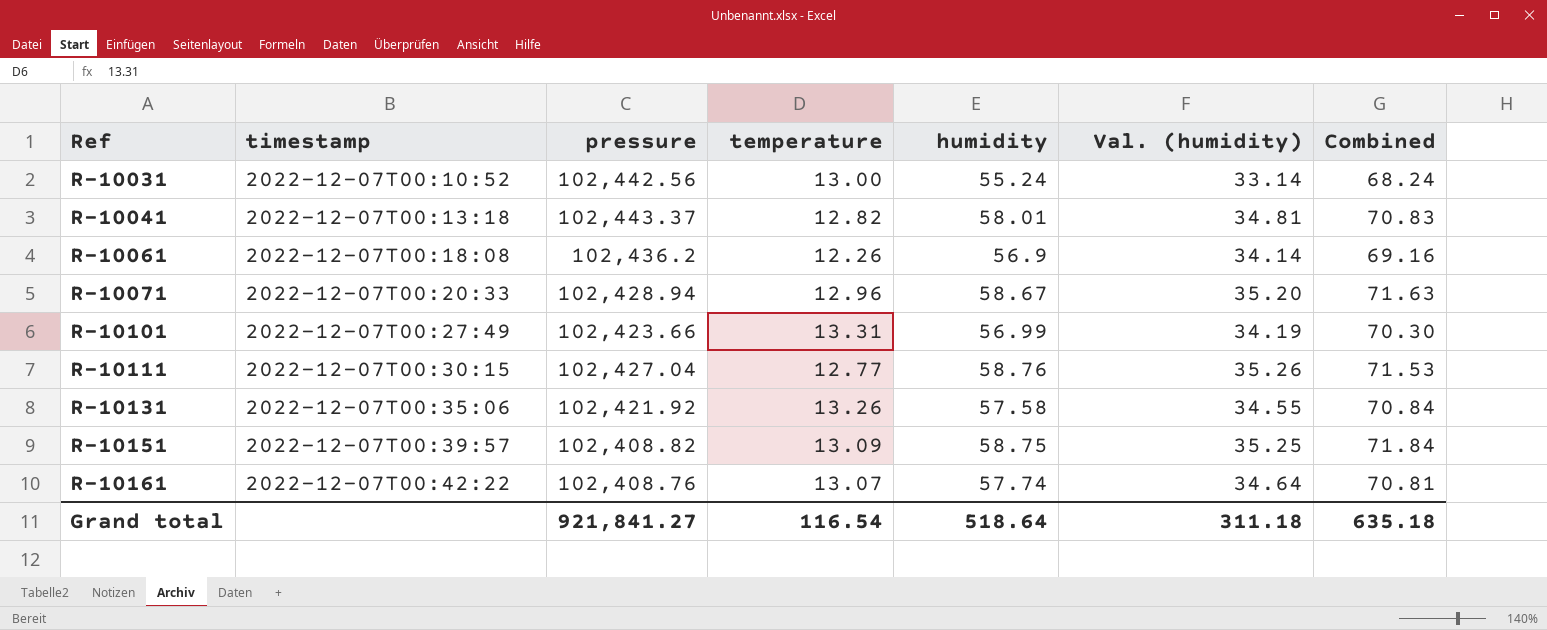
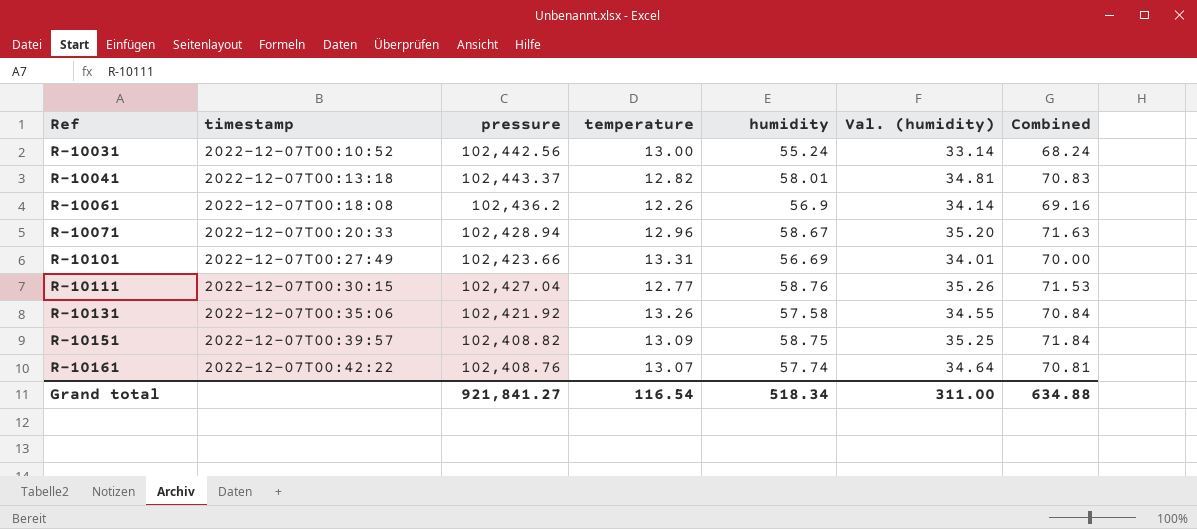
R-10101 | humidity: 56.99 -> 56.69
R-10101 | Val. (humidity): 34.19 -> 34.01
R-10101 | Combined: 70.30 -> 70.00
Grand total | humidity: 518.64 -> 518.34
Grand total | Val. (humidity): 311.18 -> 311.00
Grand total | Combined: 635.18 -> 634.88

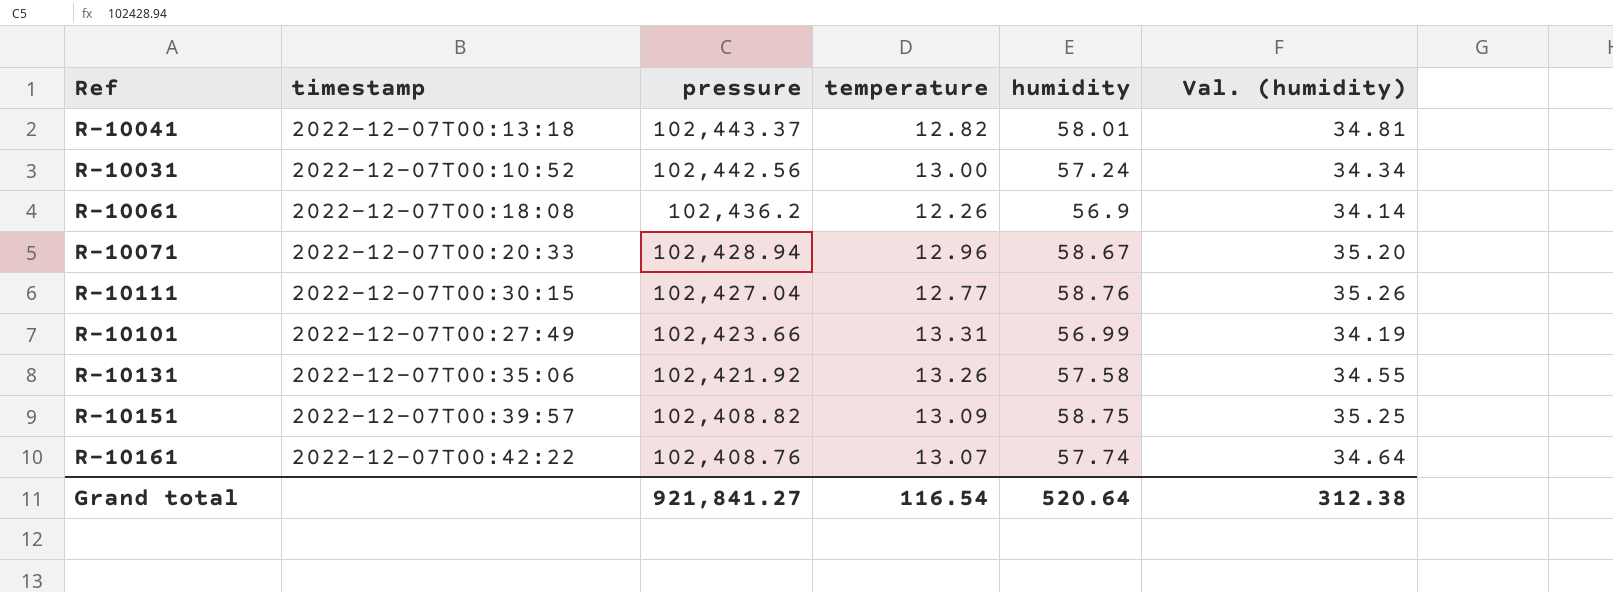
row order: Ref ascending -> pressure descending
column Combined | formula: [temperature] + [humidity] -> none
R-10031 | humidity: 55.24 -> 57.24
R-10031 | Val. (humidity): 33.14 -> 34.34
R-10101 | humidity: 56.69 -> 56.99
R-10101 | Val. (humidity): 34.01 -> 34.19
Grand total | humidity: 518.34 -> 520.64
Grand total | Val. (humidity): 311.00 -> 312.38

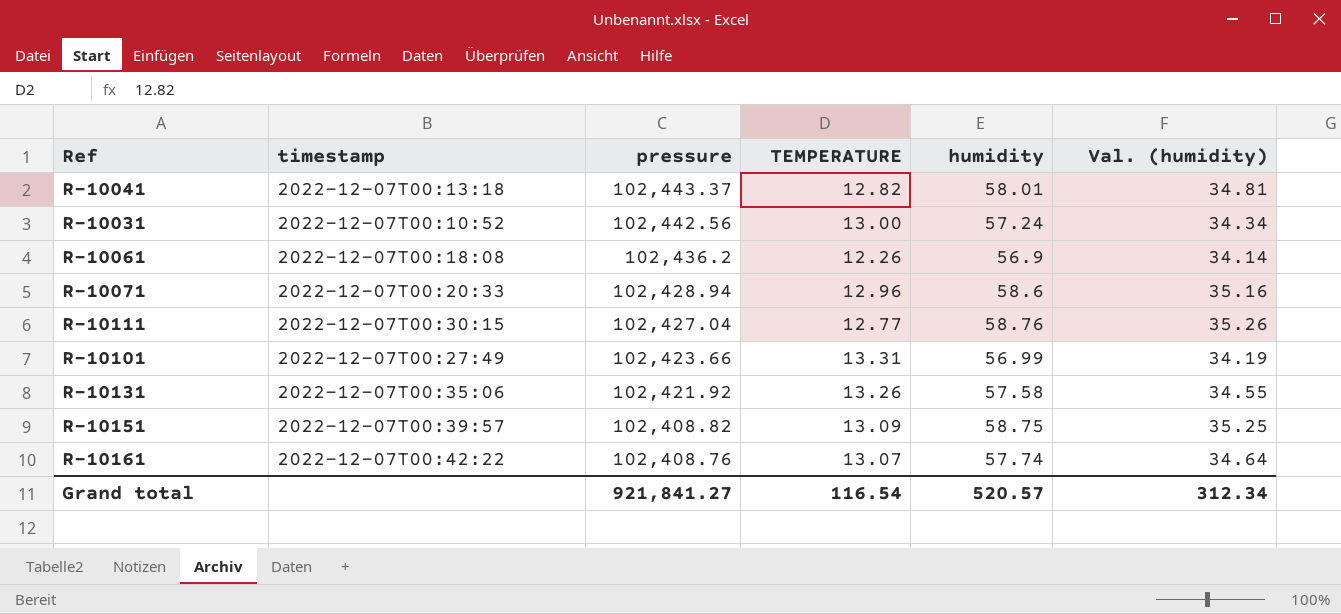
column name: temperature -> TEMPERATURE
R-10071 | humidity: 58.67 -> 58.6
R-10071 | Val. (humidity): 35.20 -> 35.16
Grand total | humidity: 520.64 -> 520.57
Grand total | Val. (humidity): 312.38 -> 312.34

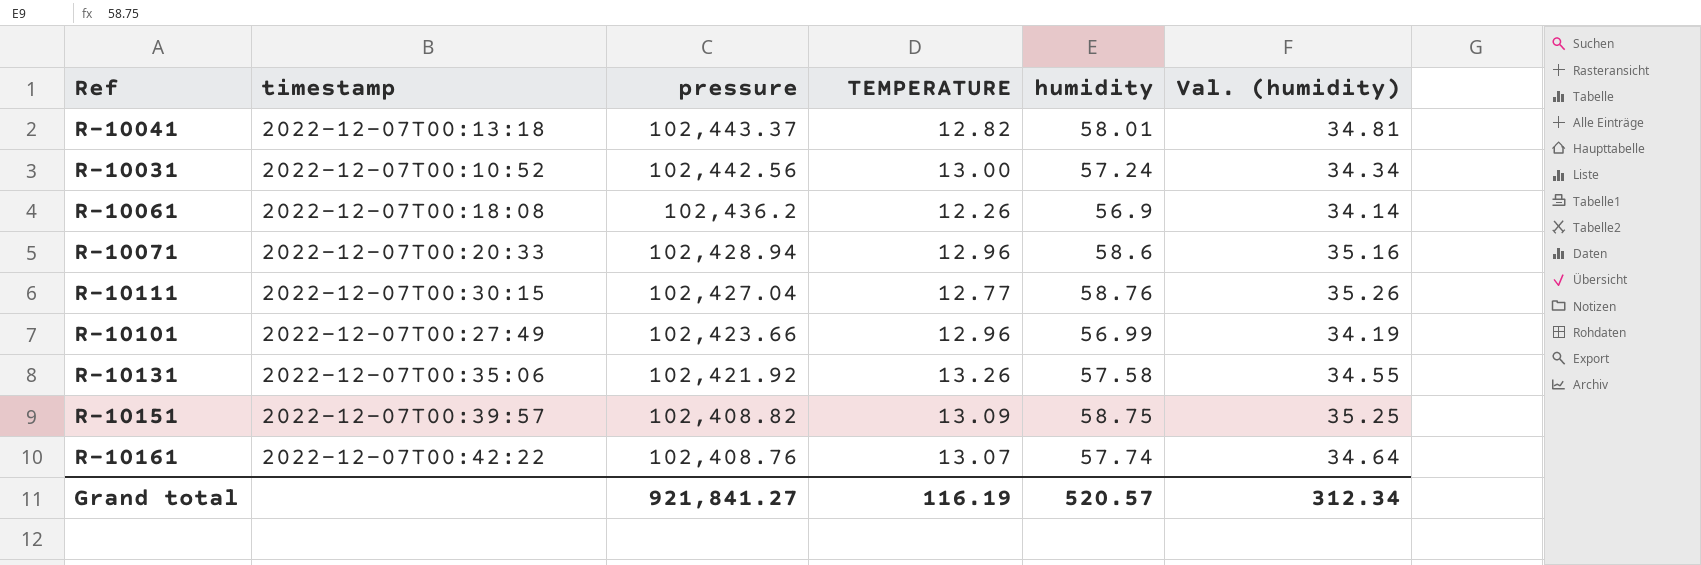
R-10101 | TEMPERATURE: 13.31 -> 12.96
Grand total | TEMPERATURE: 116.54 -> 116.19

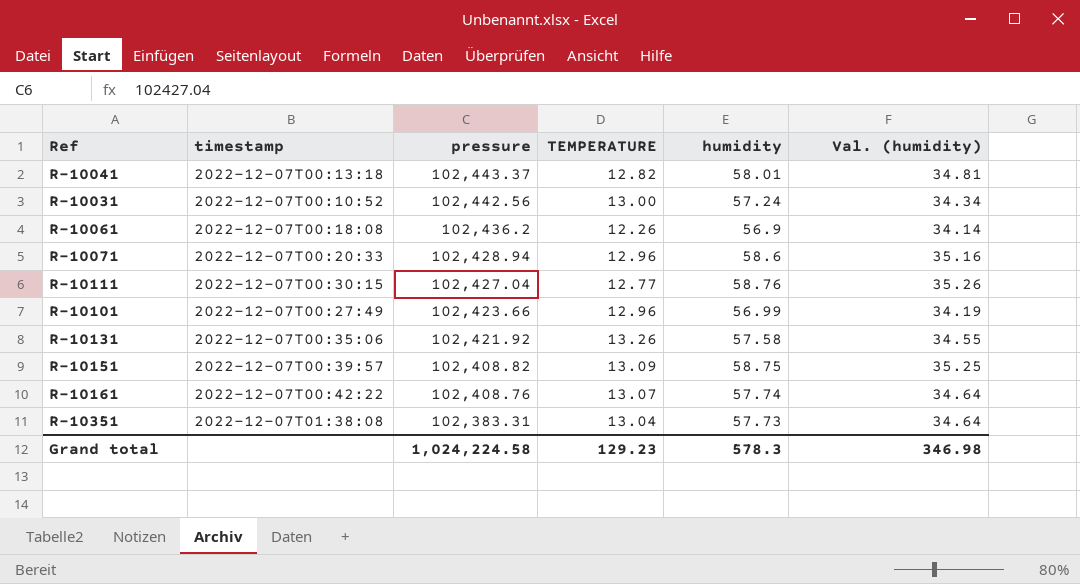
row R-10351: none -> 2022-12-07T01:38:08 | 102,383.31 | 13.04 | 57.73 | 34.64
Grand total | pressure: 921,841.27 -> 1,024,224.58
Grand total | TEMPERATURE: 116.19 -> 129.23
Grand total | humidity: 520.57 -> 578.3
Grand total | Val. (humidity): 312.34 -> 346.98

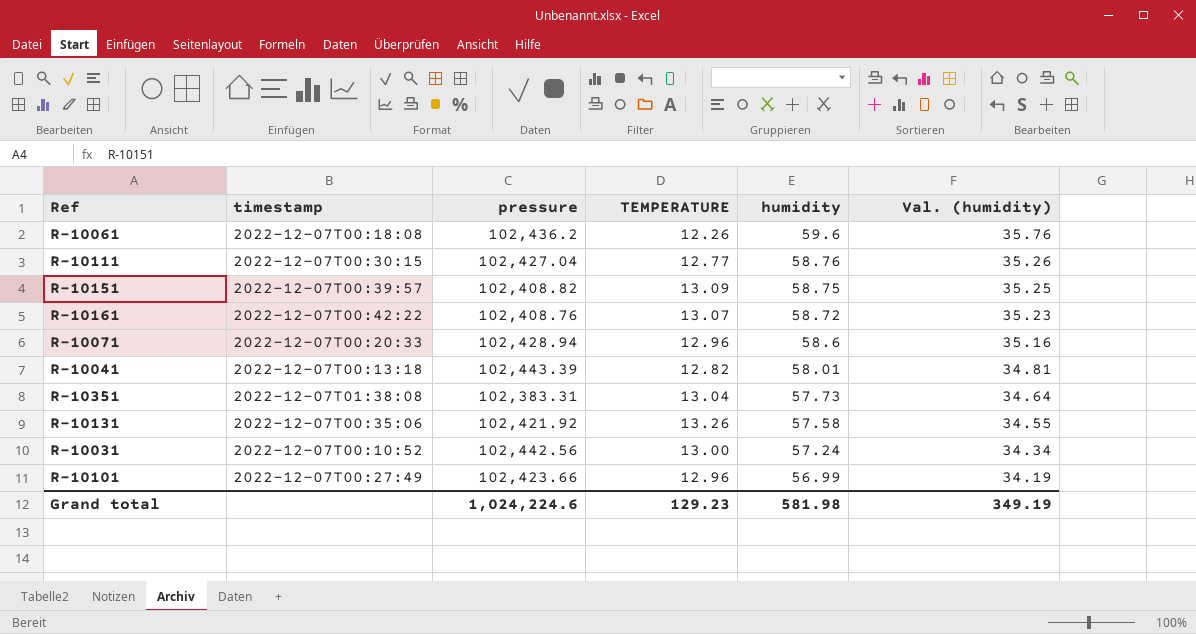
row order: pressure descending -> humidity descending
R-10061 | humidity: 56.9 -> 59.6
R-10061 | Val. (humidity): 34.14 -> 35.76
R-10161 | humidity: 57.74 -> 58.72
R-10161 | Val. (humidity): 34.64 -> 35.23
R-10041 | pressure: 102,443.37 -> 102,443.39
Grand total | pressure: 1,024,224.58 -> 1,024,224.6
Grand total | humidity: 578.3 -> 581.98
Grand total | Val. (humidity): 346.98 -> 349.19

